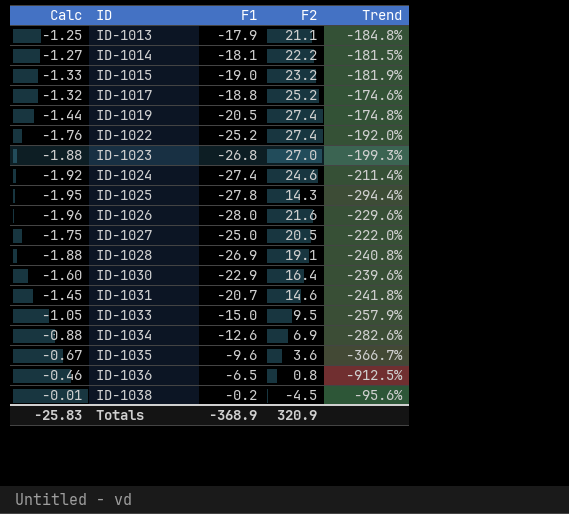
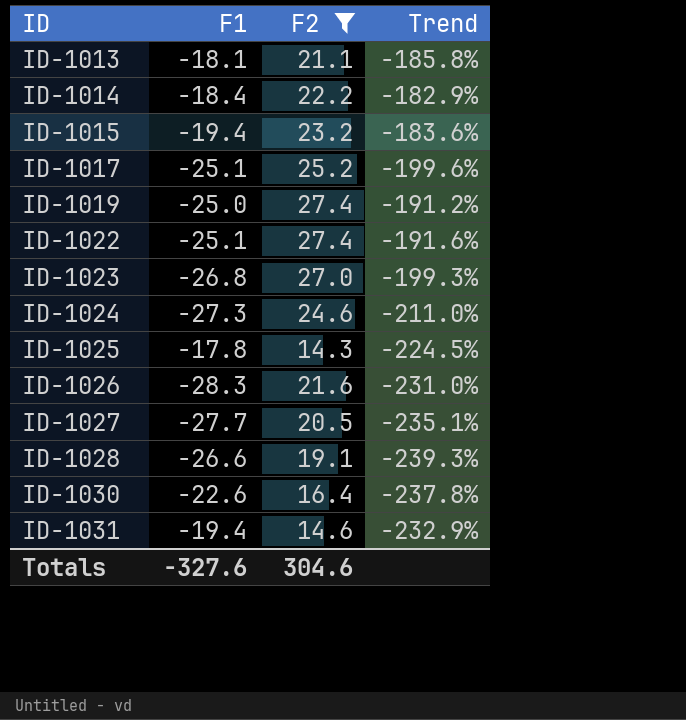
filter: none -> F2 >= 14.3
column Calc | formula: [F1] * 0.07 -> none
ID-1013 | F1: -17.9 -> -18.1
ID-1013 | Trend: -184.8% -> -185.8%
ID-1014 | F1: -18.1 -> -18.4
ID-1014 | Trend: -181.5% -> -182.9%
ID-1015 | F1: -19.0 -> -19.4
ID-1015 | Trend: -181.9% -> -183.6%
ID-1017 | F1: -18.8 -> -25.1
ID-1017 | Trend: -174.6% -> -199.6%
ID-1019 | F1: -20.5 -> -25.0
ID-1019 | Trend: -174.8% -> -191.2%
ID-1022 | F1: -25.2 -> -25.1
ID-1022 | Trend: -192.0% -> -191.6%
ID-1024 | F1: -27.4 -> -27.3
ID-1024 | Trend: -211.4% -> -211.0%
ID-1025 | F1: -27.8 -> -17.8
ID-1025 | Trend: -294.4% -> -224.5%
ID-1026 | F1: -28.0 -> -28.3
ID-1026 | Trend: -229.6% -> -231.0%
ID-1027 | F1: -25.0 -> -27.7
ID-1027 | Trend: -222.0% -> -235.1%
ID-1028 | F1: -26.9 -> -26.6
ID-1028 | Trend: -240.8% -> -239.3%
ID-1030 | F1: -22.9 -> -22.6
ID-1030 | Trend: -239.6% -> -237.8%
ID-1031 | F1: -20.7 -> -19.4
ID-1031 | Trend: -241.8% -> -232.9%
Totals | F1: -368.9 -> -327.6
Totals | F2: 320.9 -> 304.6

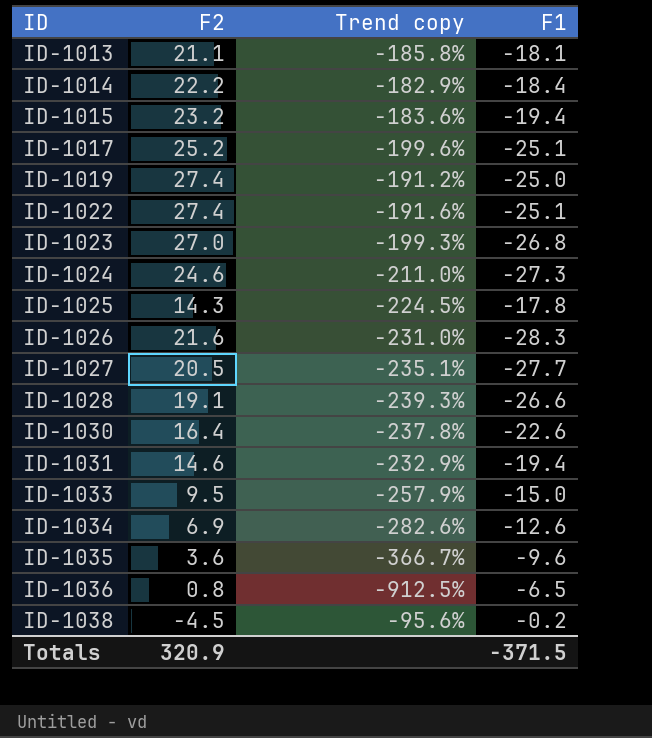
filter: F2 >= 14.3 -> none
column name: Trend -> Trend copy
column F1 | position: 2 -> 4
Totals | F2: 304.6 -> 320.9
Totals | F1: -327.6 -> -371.5

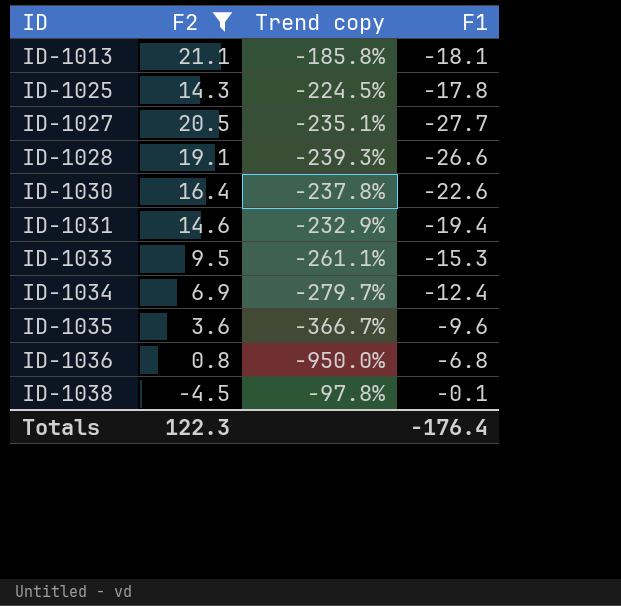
filter: none -> F2 <= 21.1
ID-1033 | Trend copy: -257.9% -> -261.1%
ID-1033 | F1: -15.0 -> -15.3
ID-1034 | Trend copy: -282.6% -> -279.7%
ID-1034 | F1: -12.6 -> -12.4
ID-1036 | Trend copy: -912.5% -> -950.0%
ID-1036 | F1: -6.5 -> -6.8
ID-1038 | Trend copy: -95.6% -> -97.8%
ID-1038 | F1: -0.2 -> -0.1
Totals | F2: 320.9 -> 122.3
Totals | F1: -371.5 -> -176.4

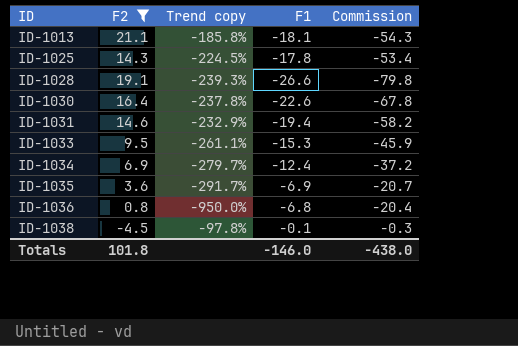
column Commission | formula: none -> [F1] * 3
row ID-1027: 20.5 | -235.1% | -27.7 -> none
ID-1035 | Trend copy: -366.7% -> -291.7%
ID-1035 | F1: -9.6 -> -6.9
Totals | F2: 122.3 -> 101.8
Totals | F1: -176.4 -> -146.0

